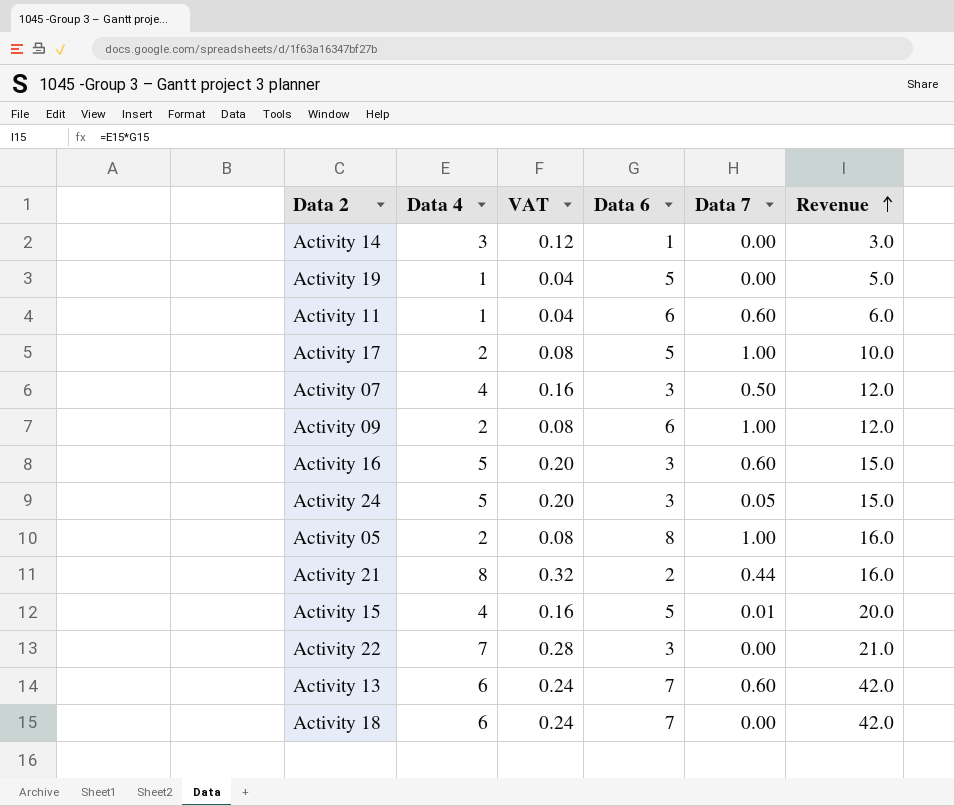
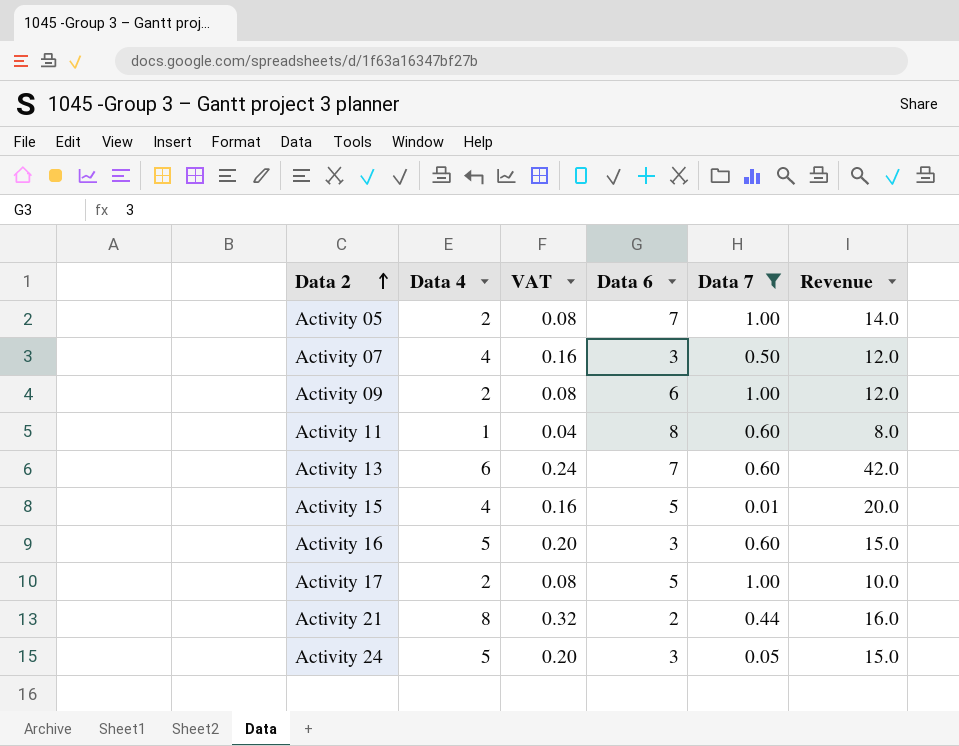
filter: none -> Data 7 != 0.00
row order: Revenue ascending -> Data 2 ascending
Activity 05 | Data 6: 8 -> 7
Activity 05 | Revenue: 16.0 -> 14.0
Activity 11 | Data 6: 6 -> 8
Activity 11 | Revenue: 6.0 -> 8.0

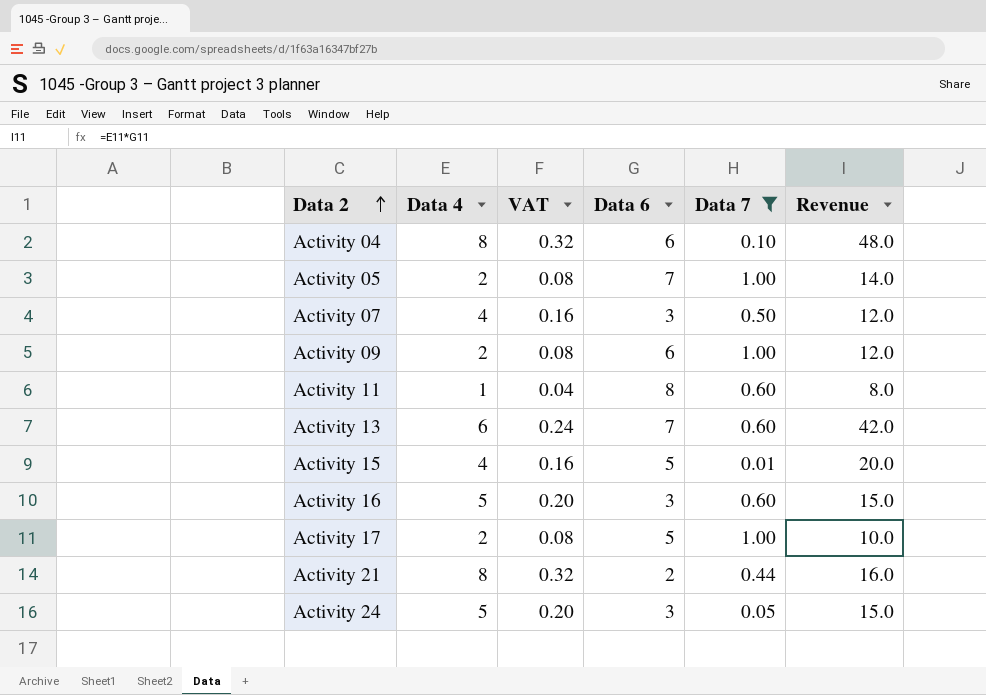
row Activity 04: none -> 8 | 0.32 | 6 | 0.10 | 48.0

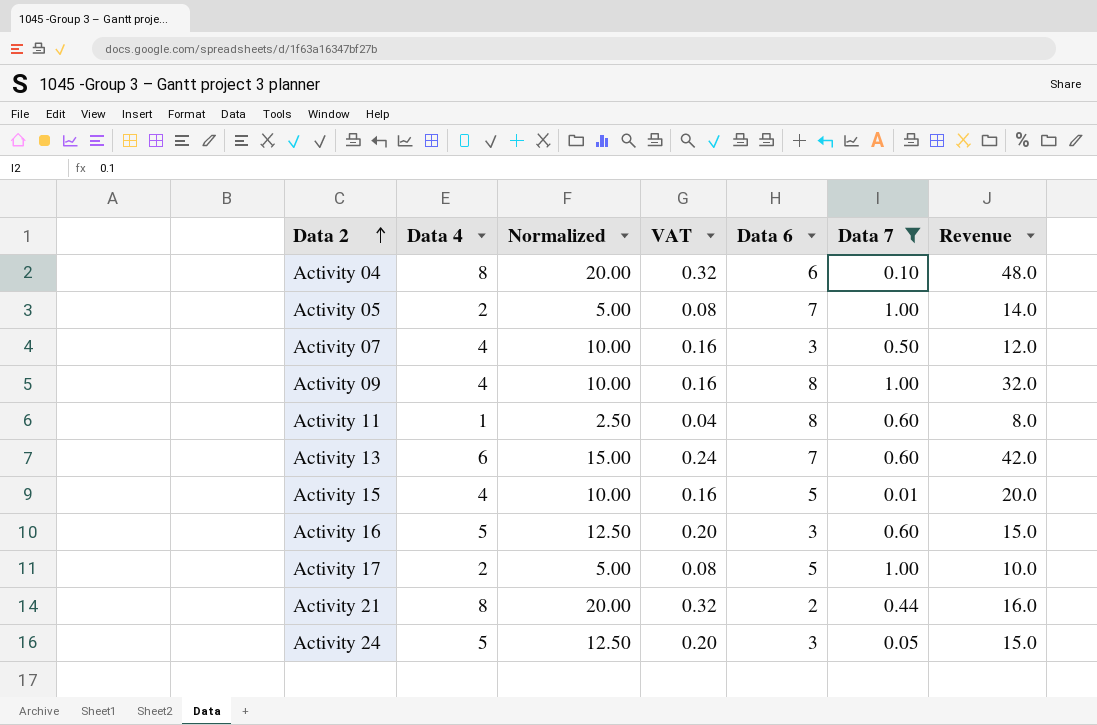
column Normalized | formula: none -> [Data 4] * 2.5
Activity 09 | Data 4: 2 -> 4
Activity 09 | VAT: 0.08 -> 0.16
Activity 09 | Data 6: 6 -> 8
Activity 09 | Revenue: 12.0 -> 32.0

